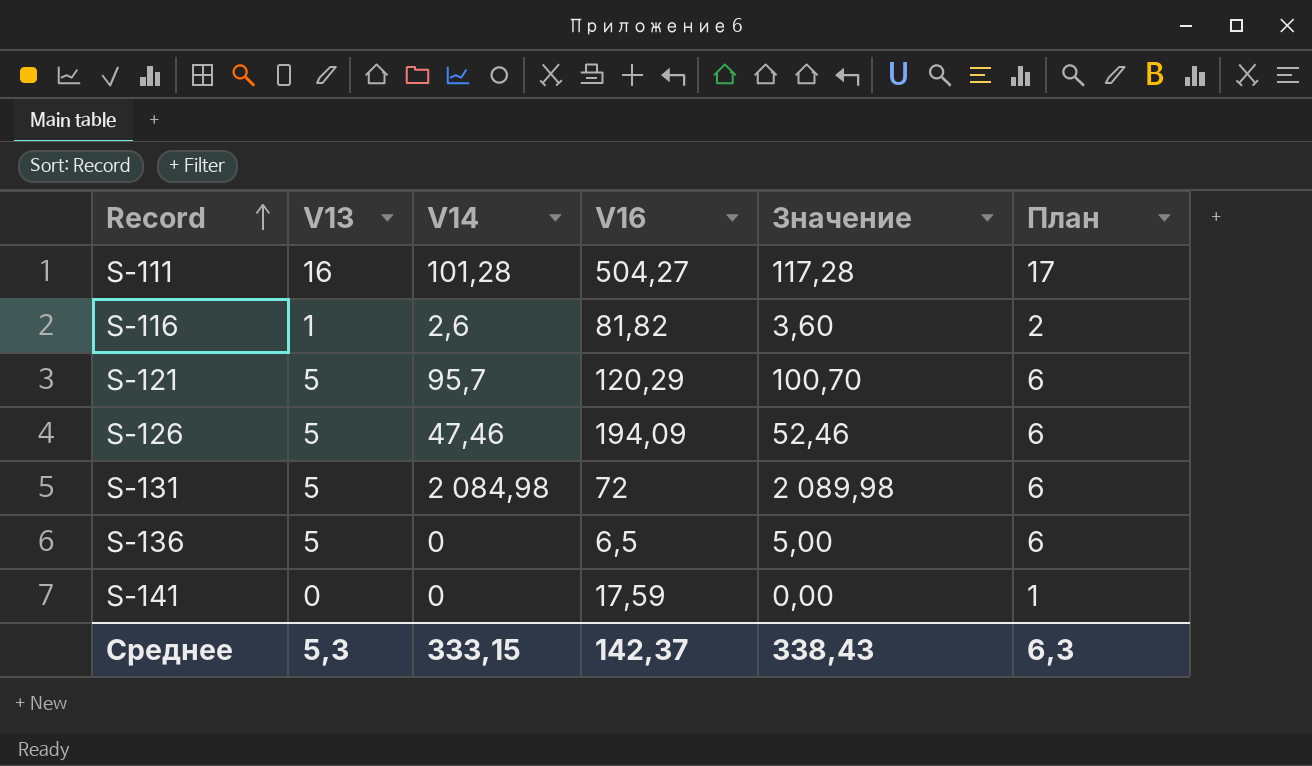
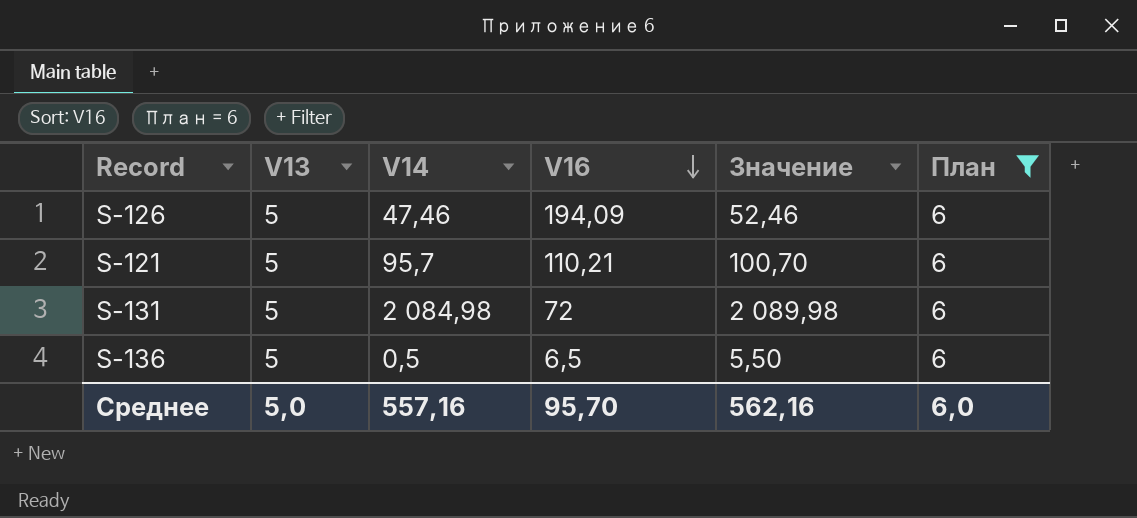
filter: none -> План = 6
row order: Record ascending -> V16 descending
S-121 | V16: 120,29 -> 110,21
S-136 | V14: 0 -> 0,5
S-136 | Значение: 5,00 -> 5,50
Среднее | V13: 5,3 -> 5,0
Среднее | V14: 333,15 -> 557,16
Среднее | V16: 142,37 -> 95,70
Среднее | Значение: 338,43 -> 562,16
Среднее | План: 6,3 -> 6,0

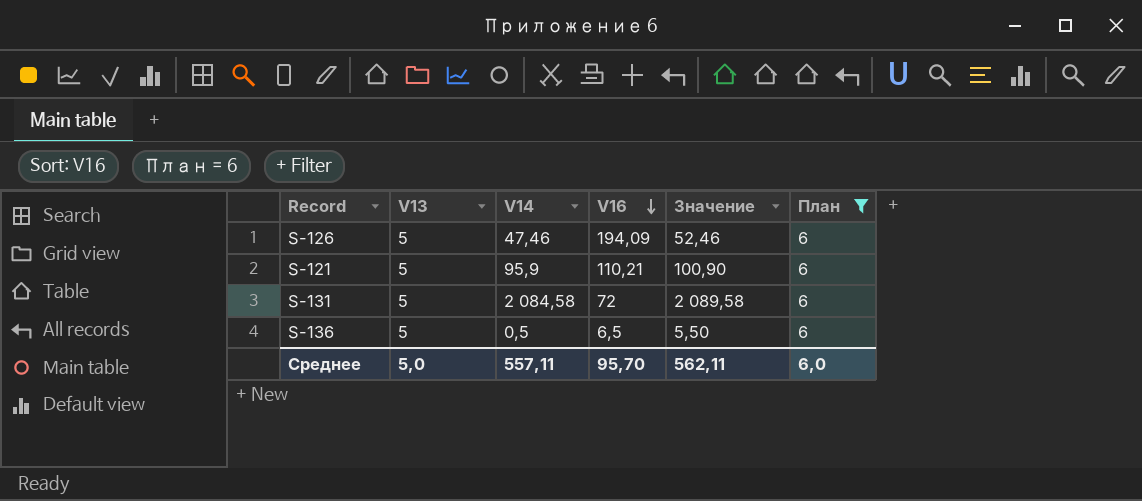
S-121 | V14: 95,7 -> 95,9
S-121 | Значение: 100,70 -> 100,90
S-131 | V14: 2 084,98 -> 2 084,58
S-131 | Значение: 2 089,98 -> 2 089,58
Среднее | V14: 557,16 -> 557,11
Среднее | Значение: 562,16 -> 562,11

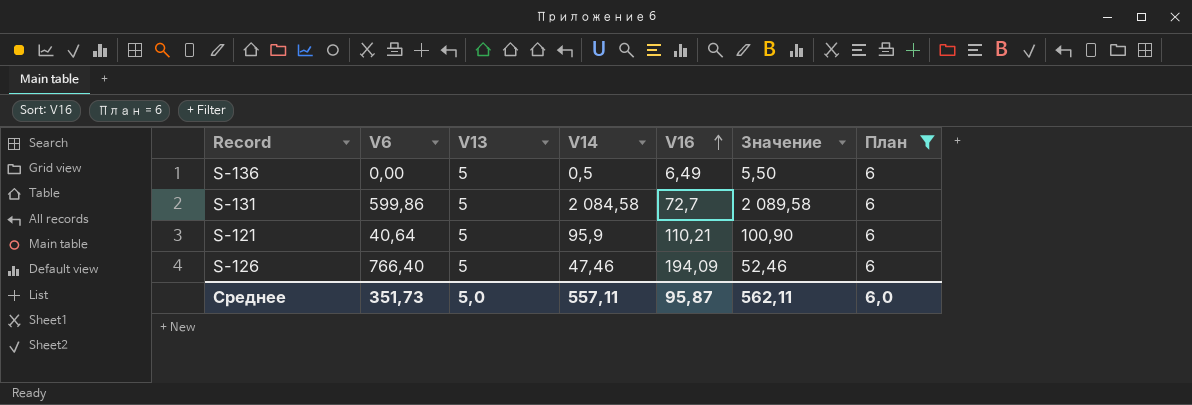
row order: V16 descending -> V16 ascending
column V6 | position: none -> 2
S-136 | V16: 6,5 -> 6,49
S-131 | V16: 72 -> 72,7
Среднее | V16: 95,70 -> 95,87

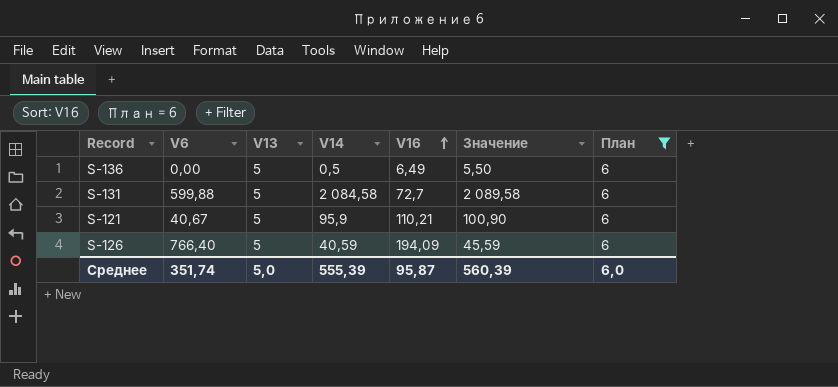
S-131 | V6: 599,86 -> 599,88
S-121 | V6: 40,64 -> 40,67
S-126 | V14: 47,46 -> 40,59
S-126 | Значение: 52,46 -> 45,59
Среднее | V6: 351,73 -> 351,74
Среднее | V14: 557,11 -> 555,39
Среднее | Значение: 562,11 -> 560,39

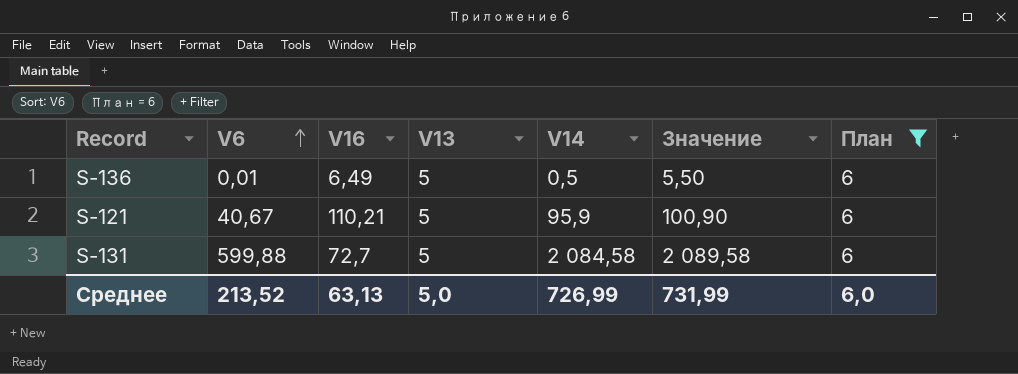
row order: V16 ascending -> V6 ascending
column V16 | position: 5 -> 3
row S-126: 766,40 | 5 | 40,59 | 194,09 | 45,59 | 6 -> none
S-136 | V6: 0,00 -> 0,01
Среднее | V6: 351,74 -> 213,52
Среднее | V16: 95,87 -> 63,13
Среднее | V14: 555,39 -> 726,99
Среднее | Значение: 560,39 -> 731,99

